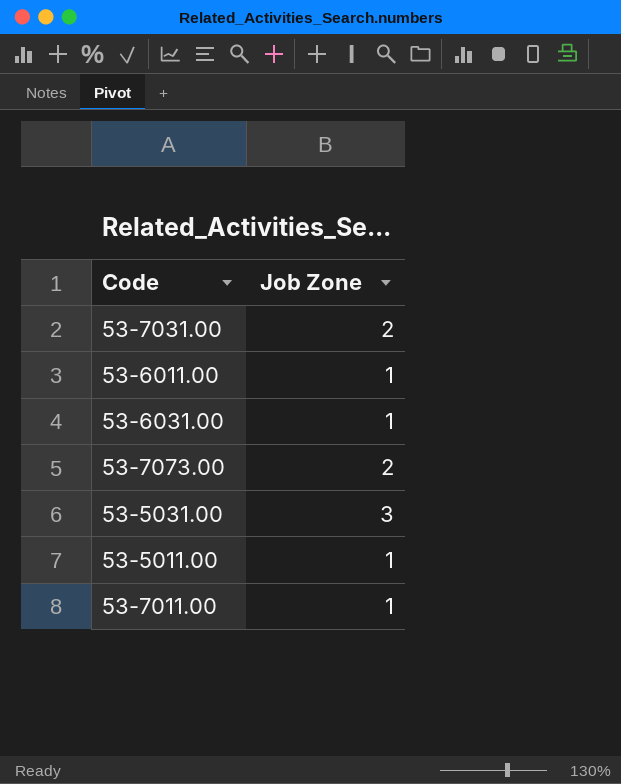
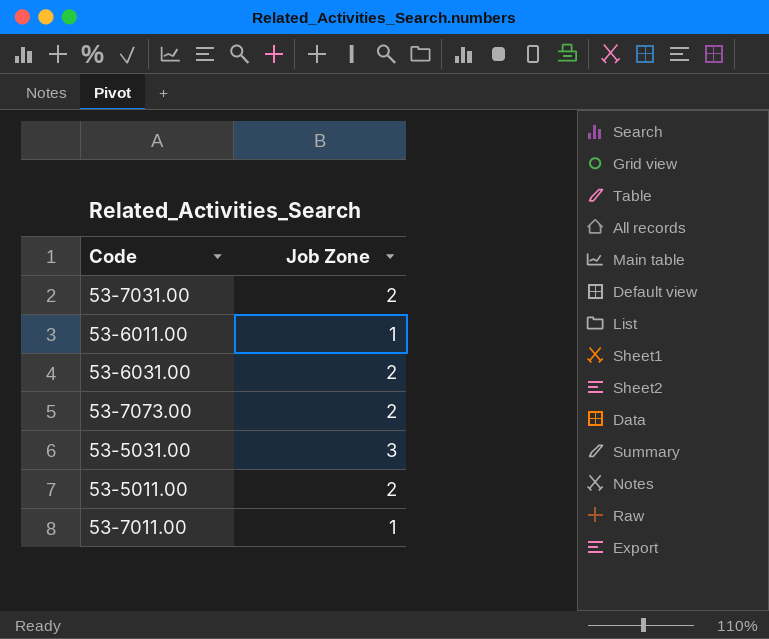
53-6031.00 | Job Zone: 1 -> 2
53-5011.00 | Job Zone: 1 -> 2

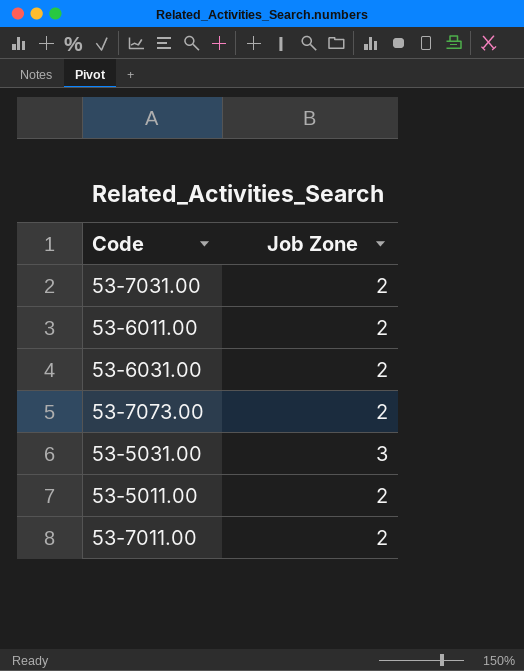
53-6011.00 | Job Zone: 1 -> 2
53-7011.00 | Job Zone: 1 -> 2

